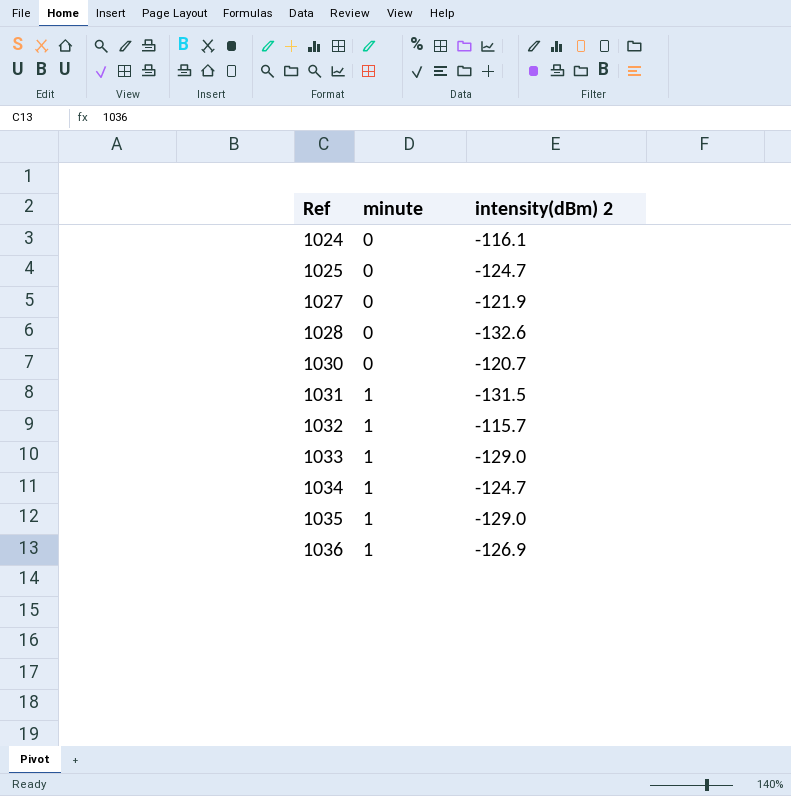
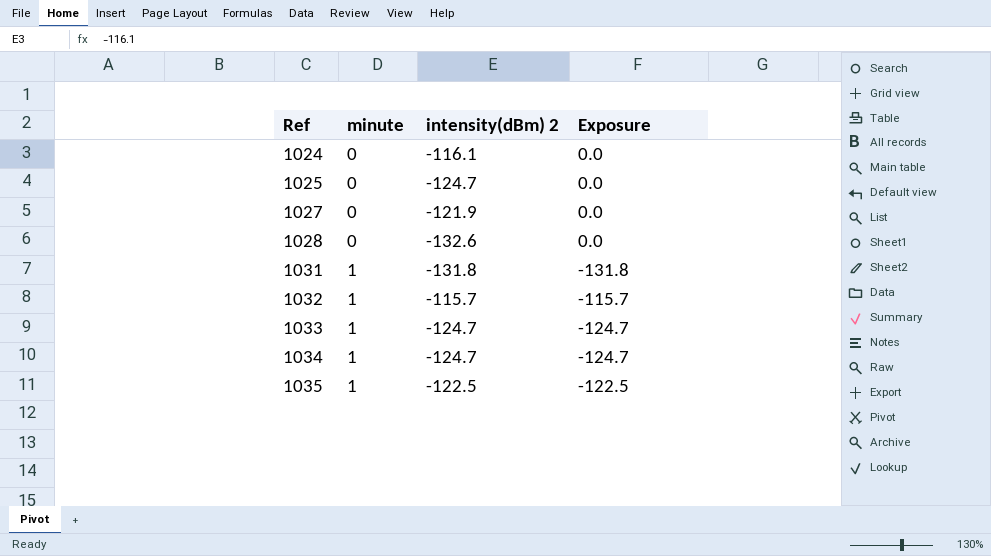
column Exposure | formula: none -> [minute] * [intensity(dBm) 2]
row 1030: 0 | -120.7 -> none
row 1036: 1 | -126.9 -> none
1031 | intensity(dBm) 2: -131.5 -> -131.8
1033 | intensity(dBm) 2: -129.0 -> -124.7
1035 | intensity(dBm) 2: -129.0 -> -122.5

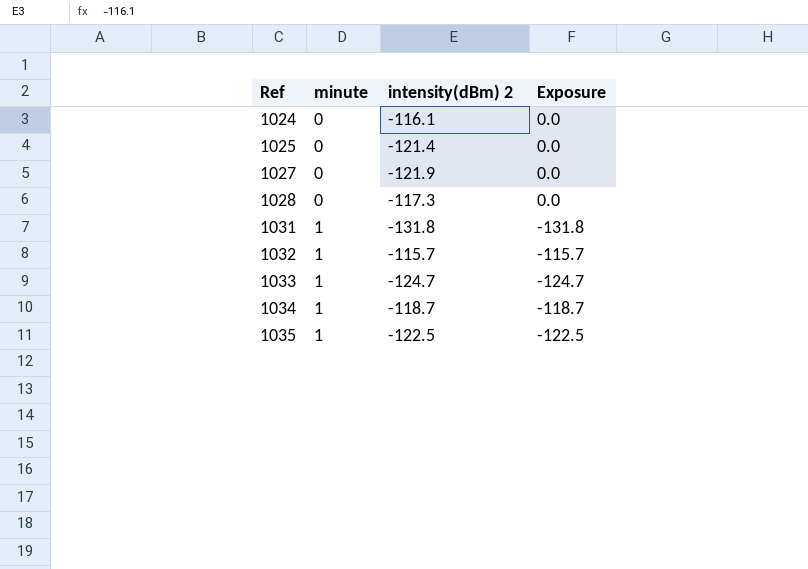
1025 | intensity(dBm) 2: -124.7 -> -121.4
1028 | intensity(dBm) 2: -132.6 -> -117.3
1034 | intensity(dBm) 2: -124.7 -> -118.7
1034 | Exposure: -124.7 -> -118.7

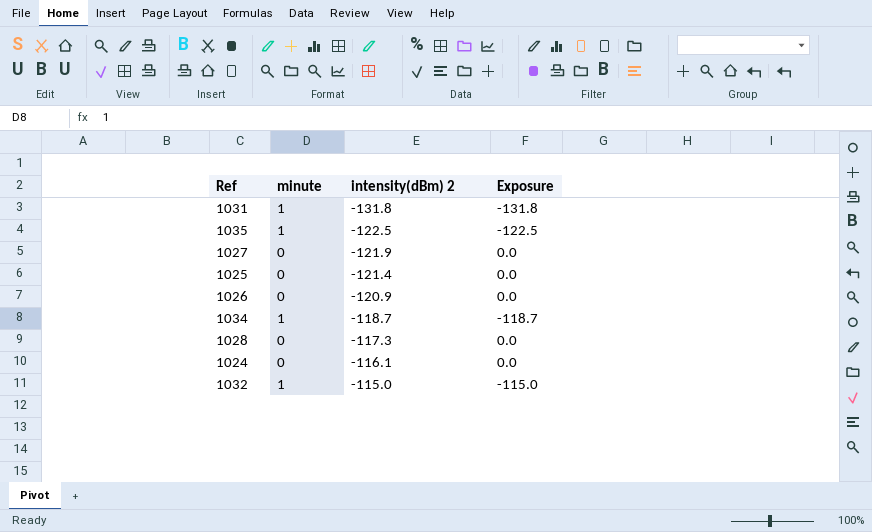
row order: Ref ascending -> intensity(dBm) 2 ascending
row 1033: 1 | -124.7 | -124.7 -> none
row 1026: none -> 0 | -120.9 | 0.0
1032 | intensity(dBm) 2: -115.7 -> -115.0
1032 | Exposure: -115.7 -> -115.0

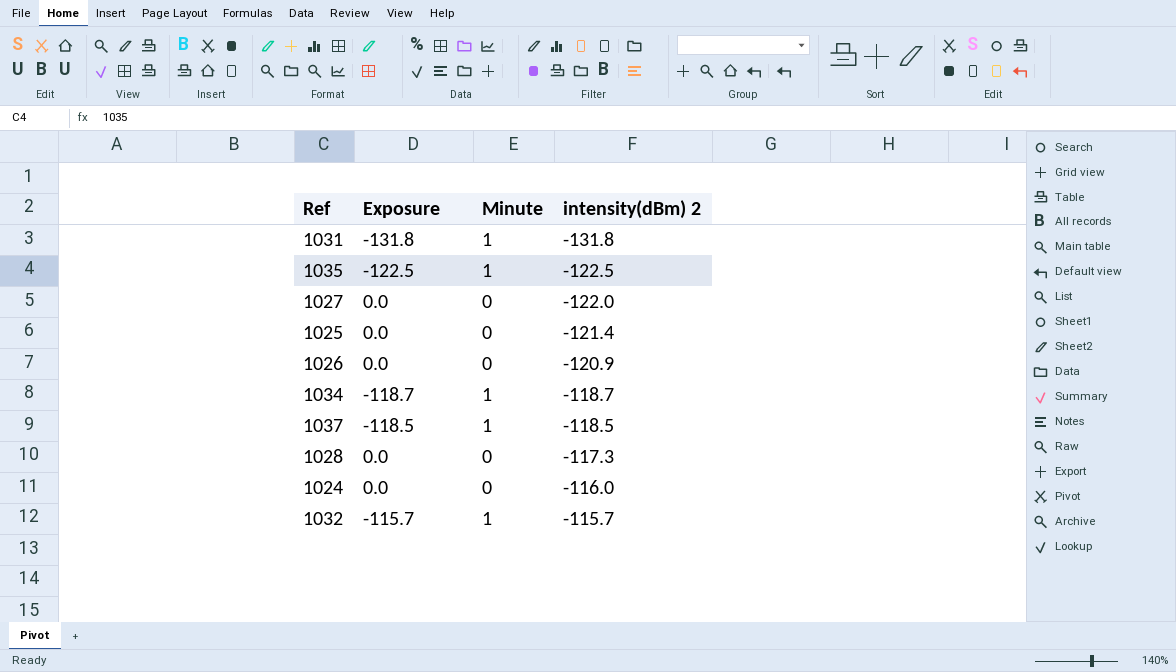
column Exposure | position: 4 -> 2
column name: minute -> Minute
1027 | intensity(dBm) 2: -121.9 -> -122.0
row 1037: none -> -118.5 | 1 | -118.5
1024 | intensity(dBm) 2: -116.1 -> -116.0
1032 | Exposure: -115.0 -> -115.7
1032 | intensity(dBm) 2: -115.0 -> -115.7

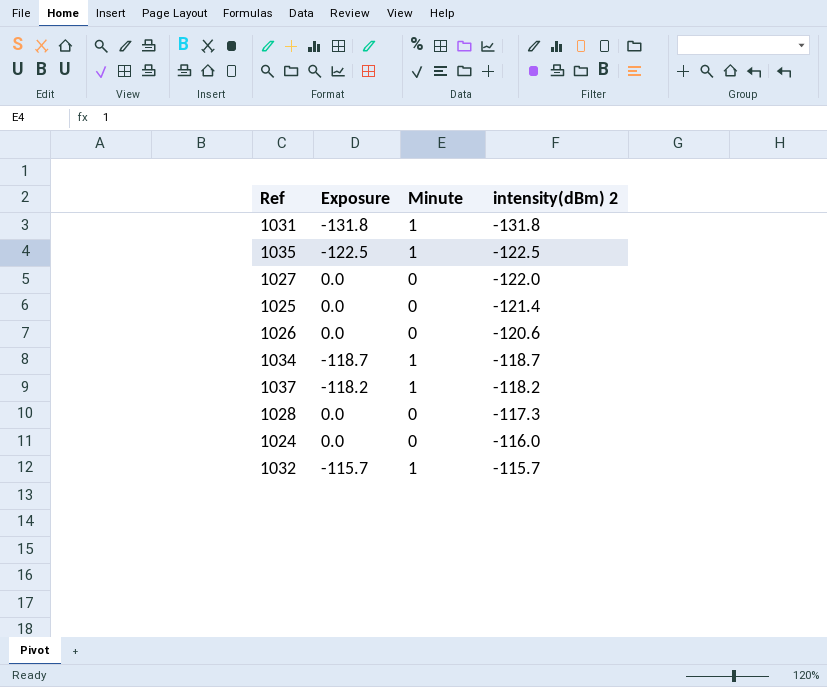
1026 | intensity(dBm) 2: -120.9 -> -120.6
1037 | Exposure: -118.5 -> -118.2
1037 | intensity(dBm) 2: -118.5 -> -118.2

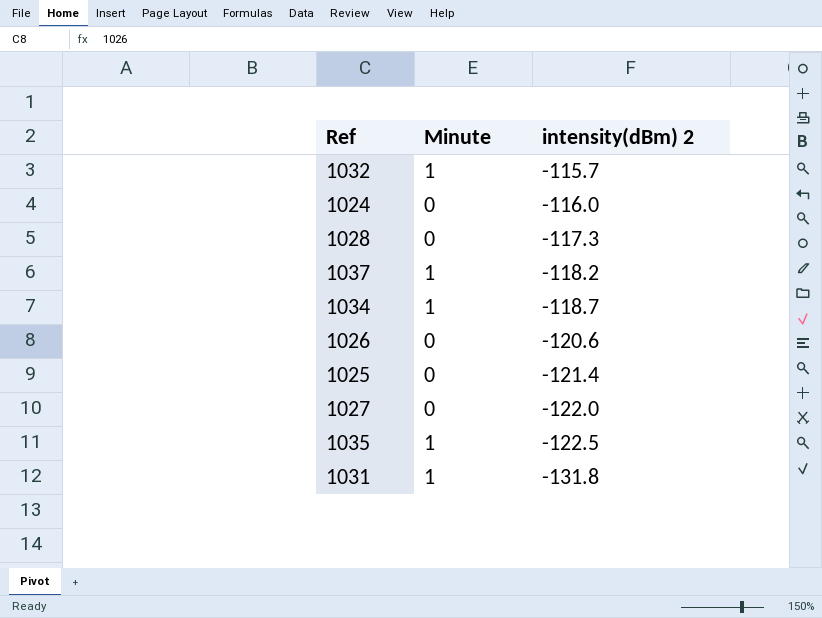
row order: intensity(dBm) 2 ascending -> intensity(dBm) 2 descending
column Exposure | formula: [Minute] * [intensity(dBm) 2] -> none

